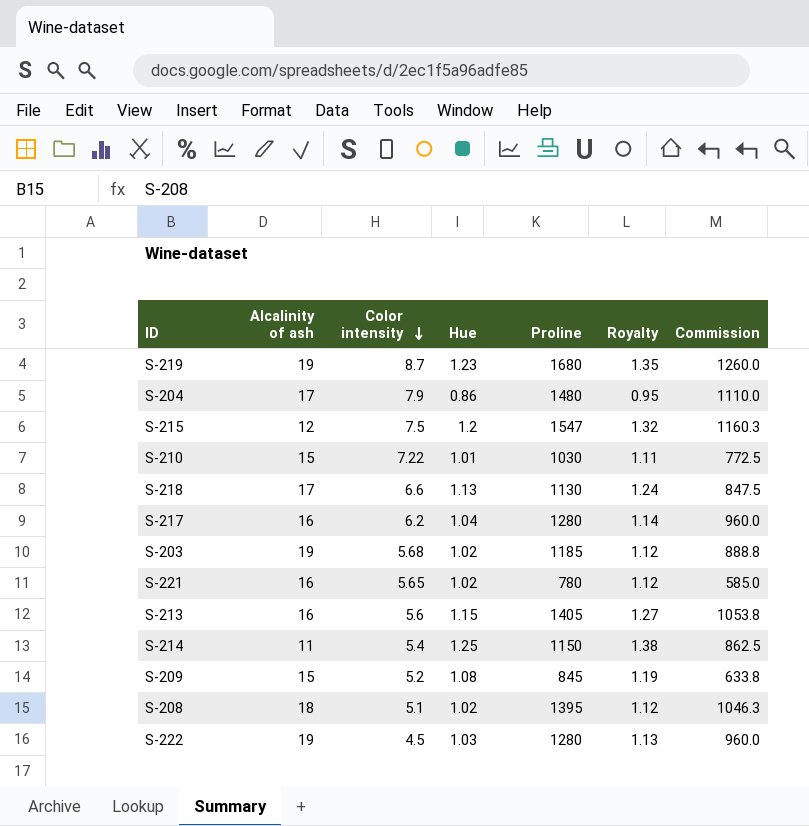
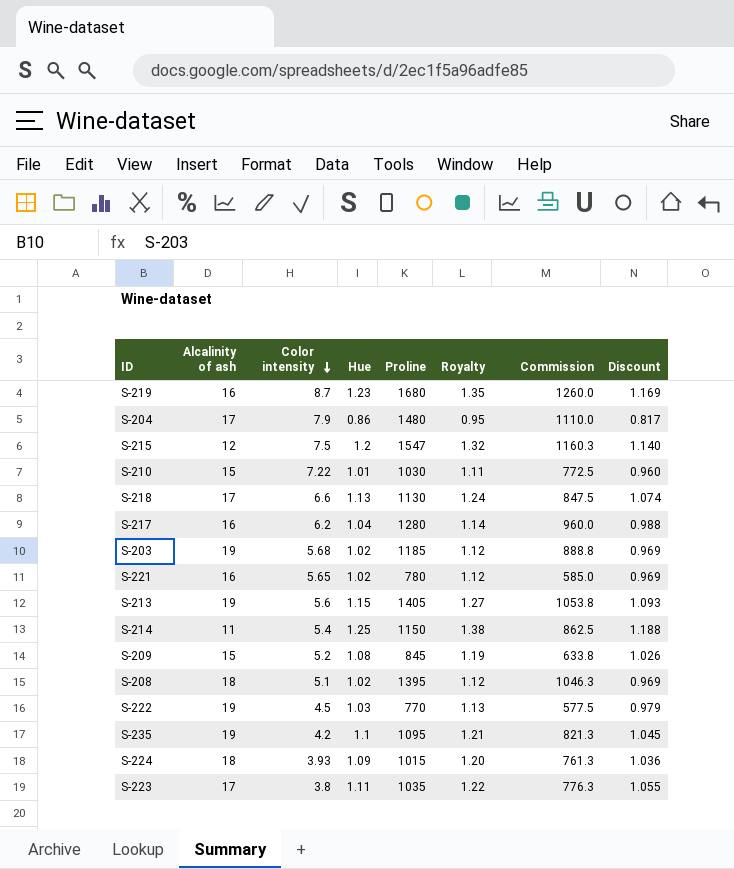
column Discount | formula: none -> [Hue] * 0.95
S-219 | Alcalinity of ash: 19 -> 16
S-213 | Alcalinity of ash: 16 -> 19
S-222 | Proline: 1280 -> 770
S-222 | Commission: 960.0 -> 577.5
row S-235: none -> 19 | 4.2 | 1.1 | 1095 | 1.21 | 821.3 | 1.045
row S-224: none -> 18 | 3.93 | 1.09 | 1015 | 1.20 | 761.3 | 1.036
row S-223: none -> 17 | 3.8 | 1.11 | 1035 | 1.22 | 776.3 | 1.055

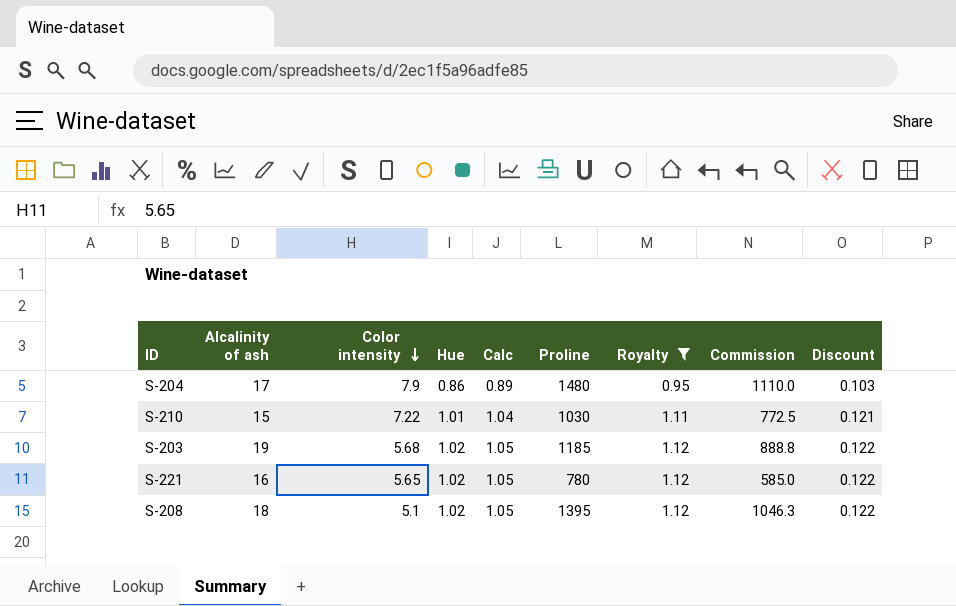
filter: none -> Royalty <= 1.12
column Calc | formula: none -> [Hue] * 1.03
column Discount | formula: [Hue] * 0.95 -> [Hue] * 0.12

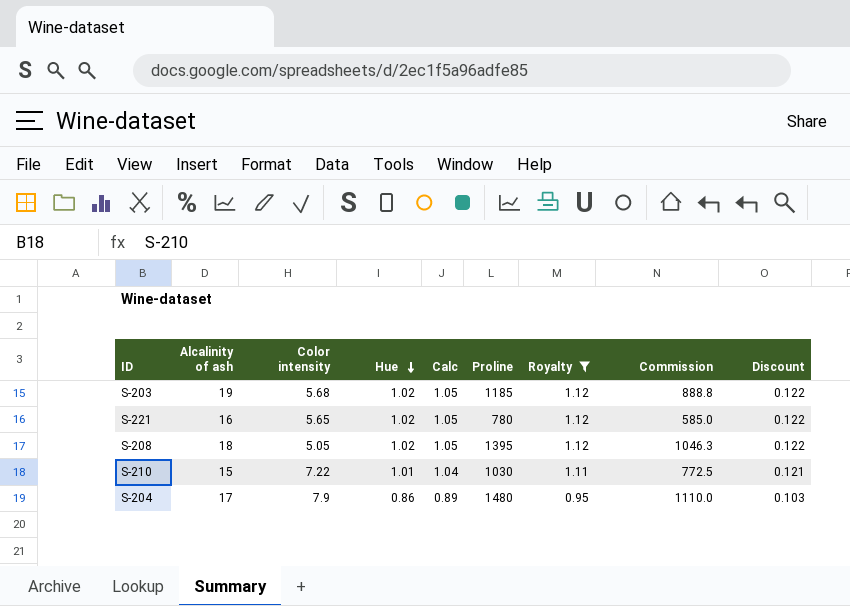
row order: Color intensity descending -> Hue descending
S-208 | Color intensity: 5.1 -> 5.05

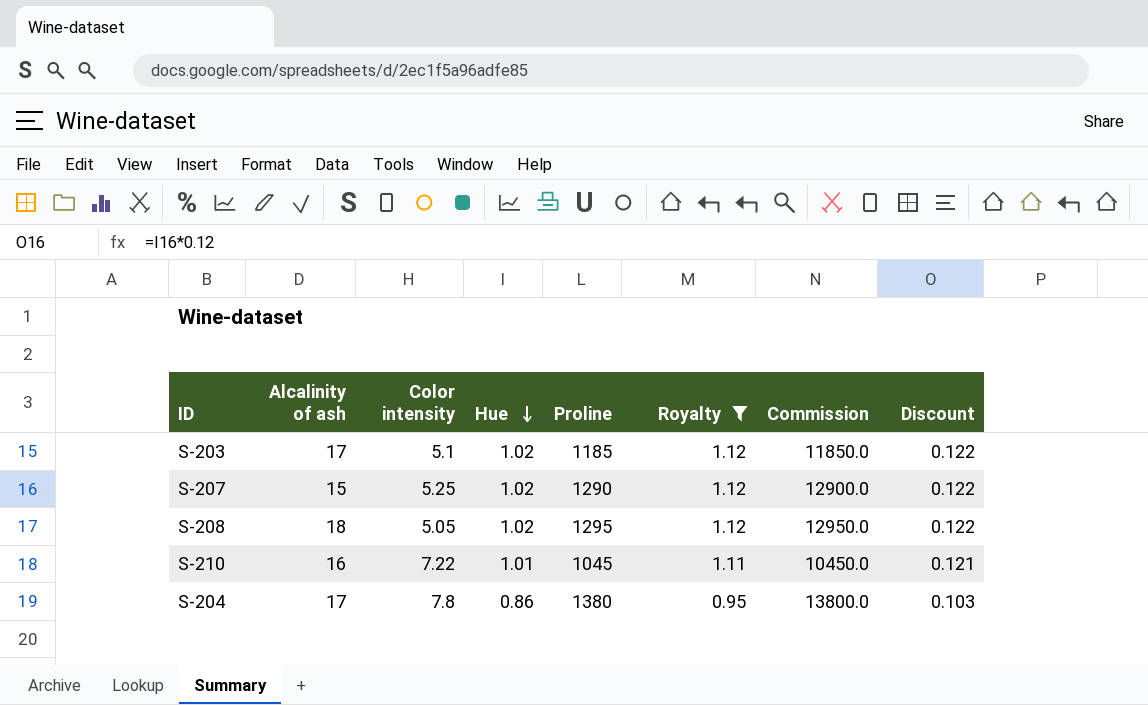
column Calc | formula: [Hue] * 1.03 -> none
column Commission | formula: [Proline] * 0.75 -> [Proline] * 10
row S-221: 16 | 5.65 | 1.02 | 1.05 | 780 | 1.12 | 585.0 | 0.122 -> none
S-203 | Alcalinity of ash: 19 -> 17
S-203 | Color intensity: 5.68 -> 5.1
row S-207: none -> 15 | 5.25 | 1.02 | 1290 | 1.12 | 12900.0 | 0.122
S-208 | Proline: 1395 -> 1295
S-210 | Alcalinity of ash: 15 -> 16
S-210 | Proline: 1030 -> 1045
S-204 | Color intensity: 7.9 -> 7.8
S-204 | Proline: 1480 -> 1380

